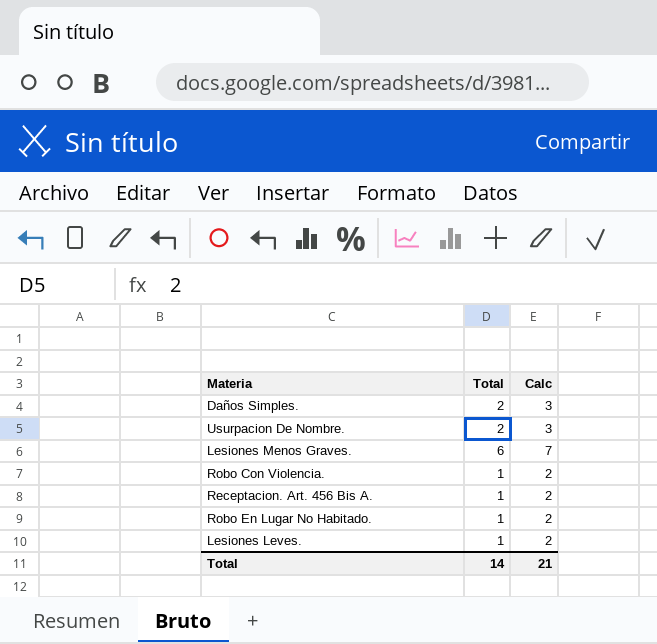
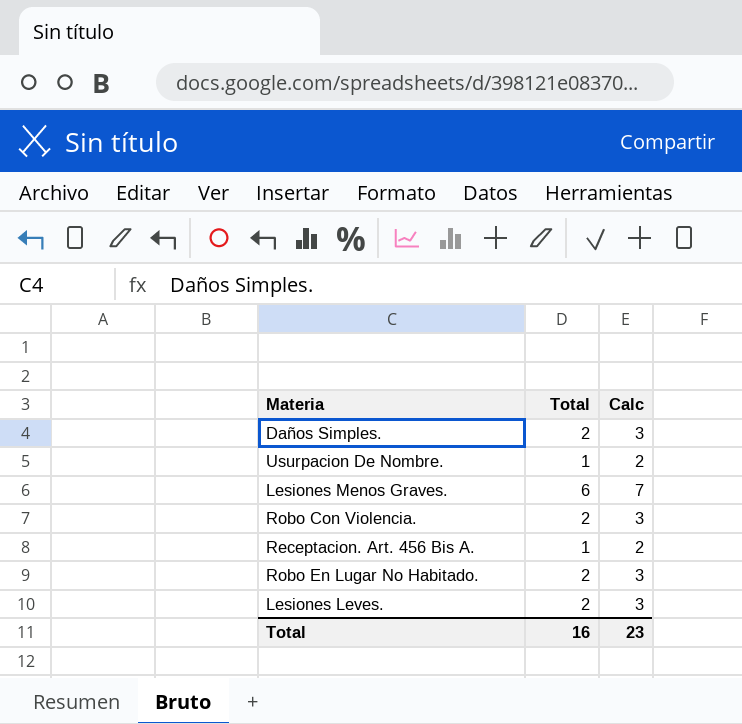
Usurpacion De Nombre. | Total: 2 -> 1
Usurpacion De Nombre. | Calc: 3 -> 2
Robo Con Violencia. | Total: 1 -> 2
Robo Con Violencia. | Calc: 2 -> 3
Robo En Lugar No Habitado. | Total: 1 -> 2
Robo En Lugar No Habitado. | Calc: 2 -> 3
Lesiones Leves. | Total: 1 -> 2
Lesiones Leves. | Calc: 2 -> 3
Total | Total: 14 -> 16
Total | Calc: 21 -> 23

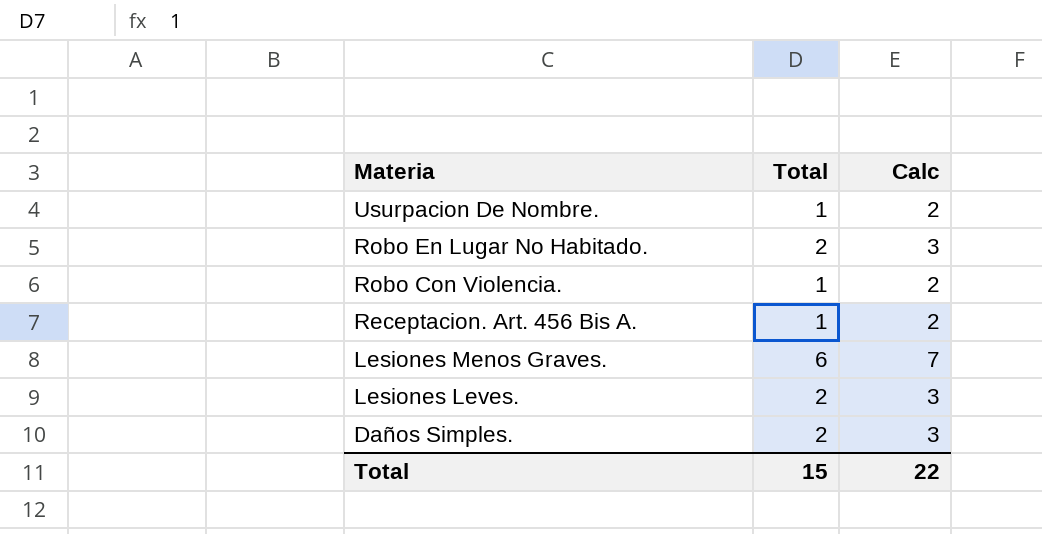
row order: none -> Materia descending
Robo Con Violencia. | Total: 2 -> 1
Robo Con Violencia. | Calc: 3 -> 2
Total | Total: 16 -> 15
Total | Calc: 23 -> 22

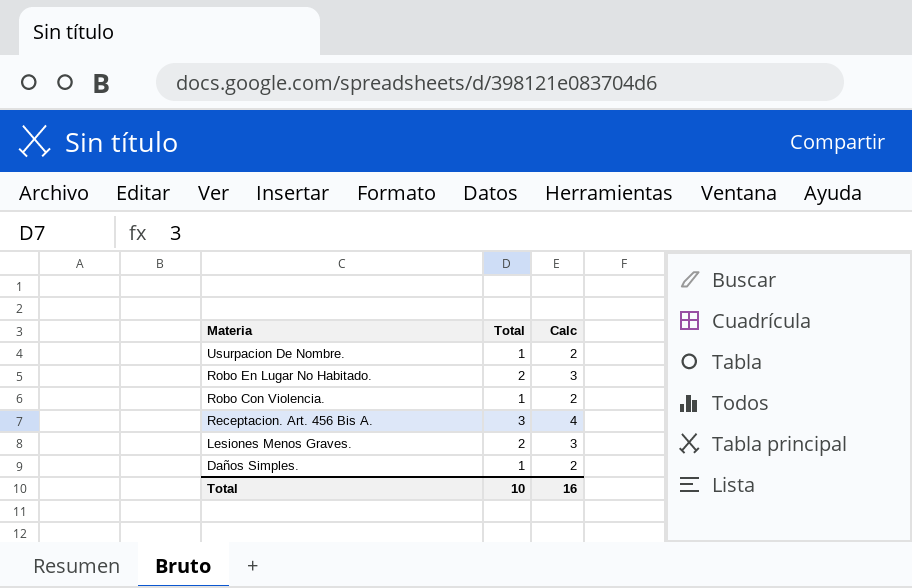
row Lesiones Leves.: 2 | 3 -> none
Receptacion. Art. 456 Bis A. | Total: 1 -> 3
Receptacion. Art. 456 Bis A. | Calc: 2 -> 4
Lesiones Menos Graves. | Total: 6 -> 2
Lesiones Menos Graves. | Calc: 7 -> 3
Daños Simples. | Total: 2 -> 1
Daños Simples. | Calc: 3 -> 2
Total | Total: 15 -> 10
Total | Calc: 22 -> 16

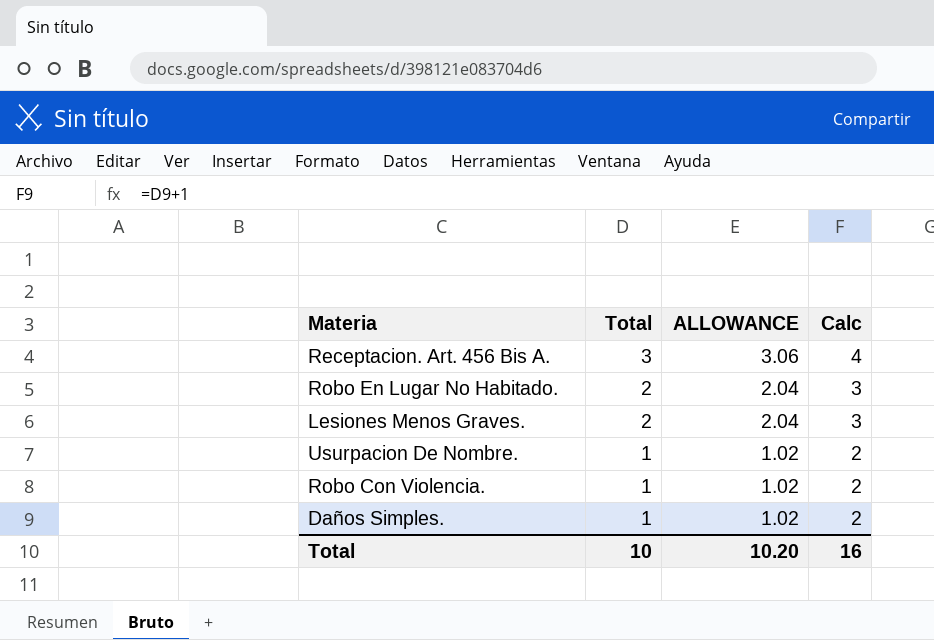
row order: Materia descending -> Total descending
column ALLOWANCE | formula: none -> [Total] * 1.02

